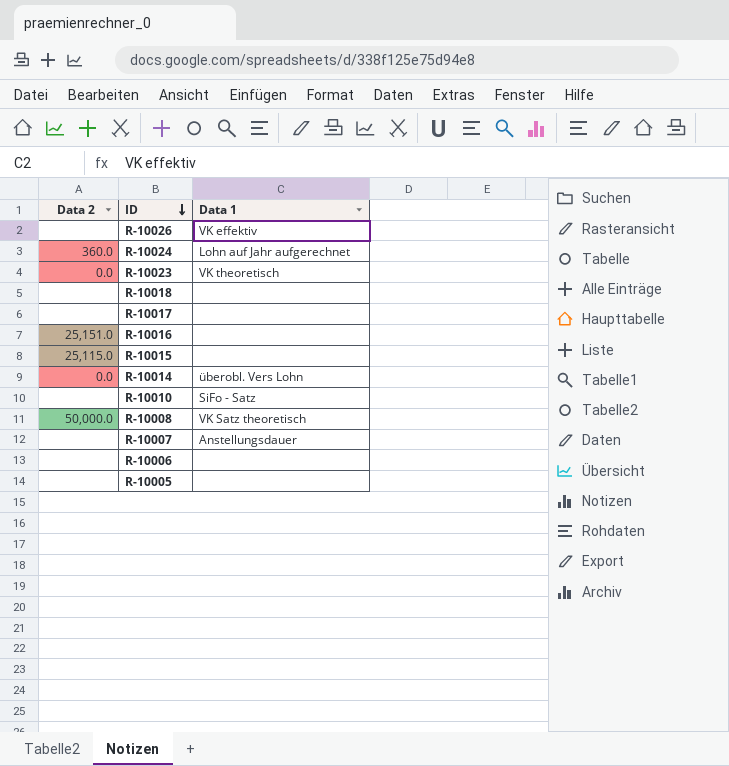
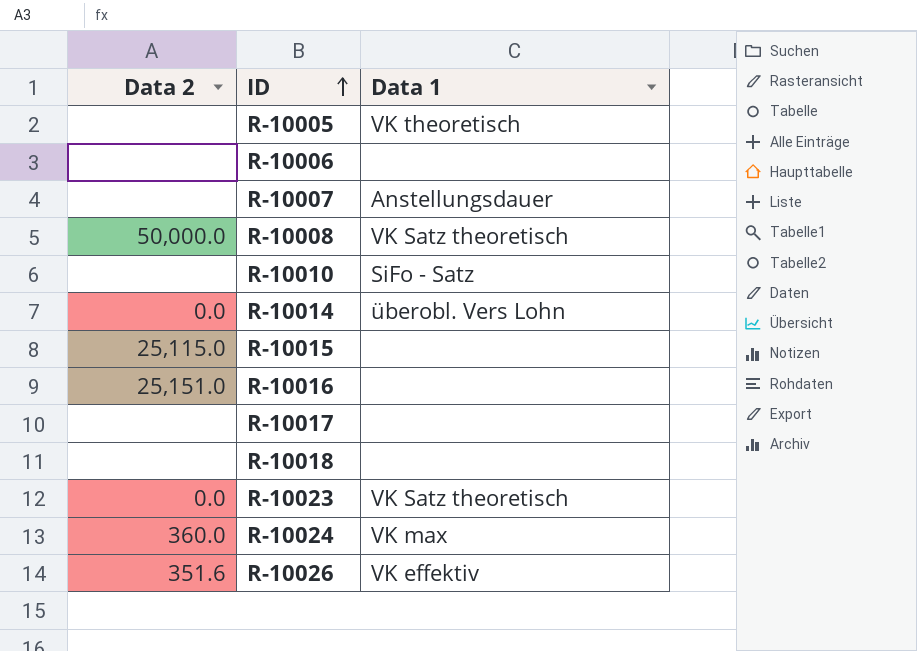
row order: ID descending -> ID ascending
R-10005 | Data 1: none -> VK theoretisch
R-10023 | Data 1: VK theoretisch -> VK Satz theoretisch
R-10024 | Data 1: Lohn auf Jahr aufgerechnet -> VK max
R-10026 | Data 2: none -> 351.6

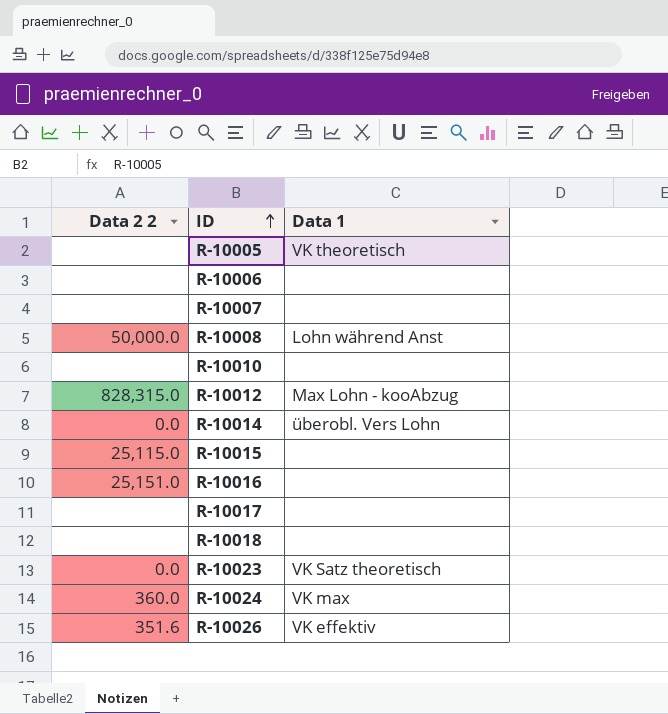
column name: Data 2 -> Data 2 2
R-10007 | Data 1: Anstellungsdauer -> none
R-10008 | Data 1: VK Satz theoretisch -> Lohn während Anst
R-10010 | Data 1: SiFo - Satz -> none
row R-10012: none -> 828,315.0 | Max Lohn - kooAbzug

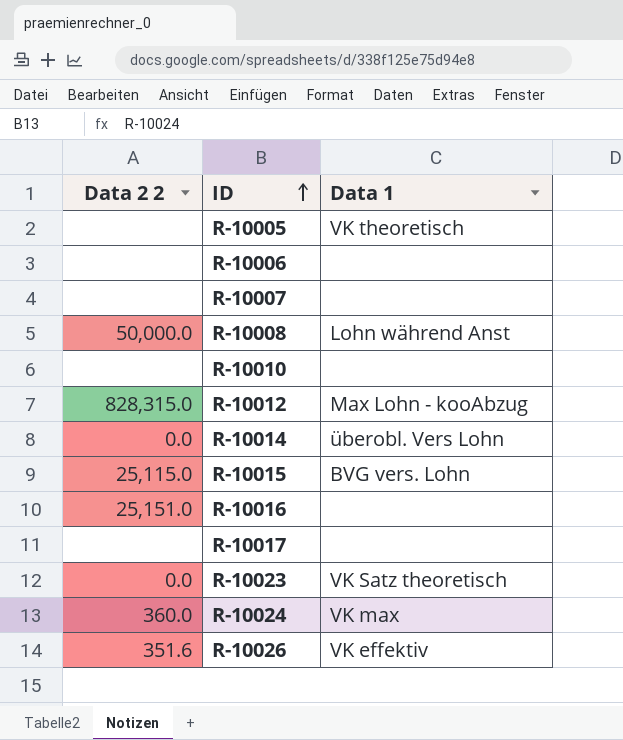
row R-10018: none | none -> none
R-10015 | Data 1: none -> BVG vers. Lohn

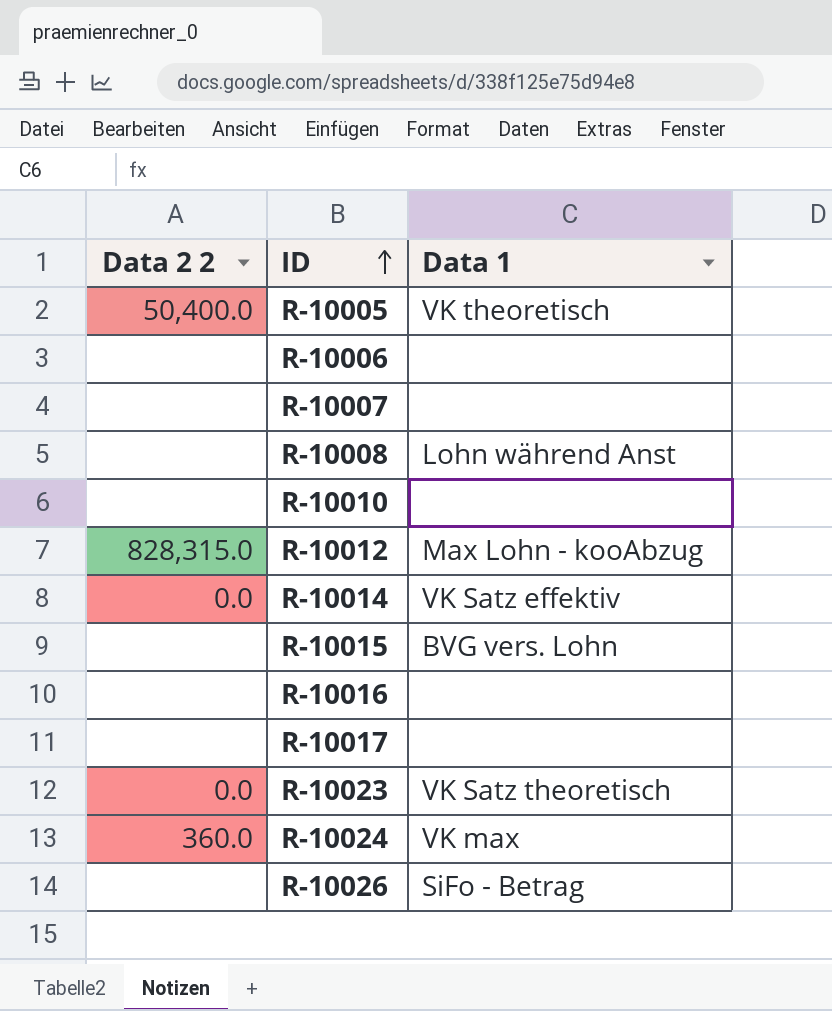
R-10005 | Data 2 2: none -> 50,400.0
R-10008 | Data 2 2: 50,000.0 -> none
R-10014 | Data 1: überobl. Vers Lohn -> VK Satz effektiv
R-10015 | Data 2 2: 25,115.0 -> none
R-10016 | Data 2 2: 25,151.0 -> none
R-10026 | Data 2 2: 351.6 -> none
R-10026 | Data 1: VK effektiv -> SiFo - Betrag

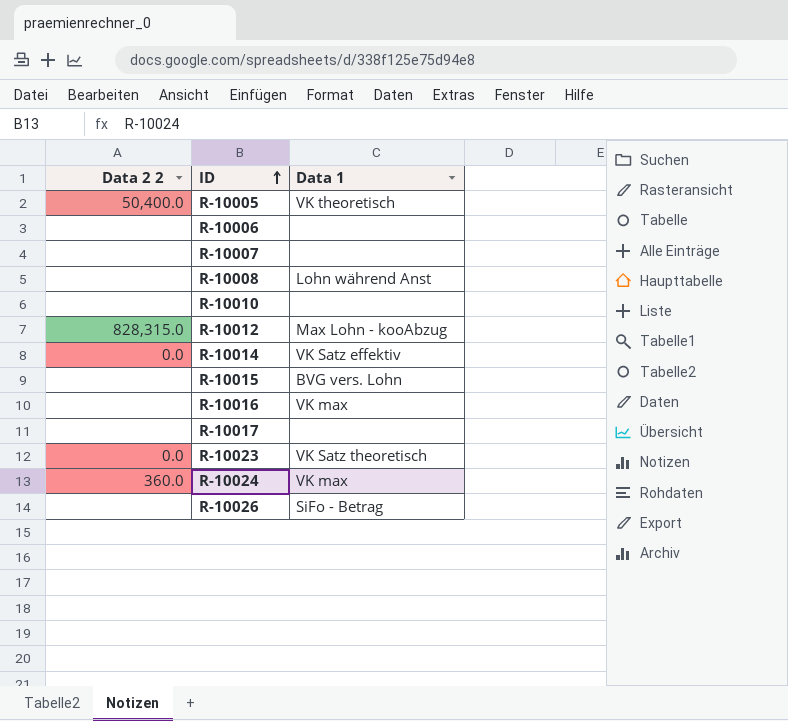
R-10016 | Data 1: none -> VK max

